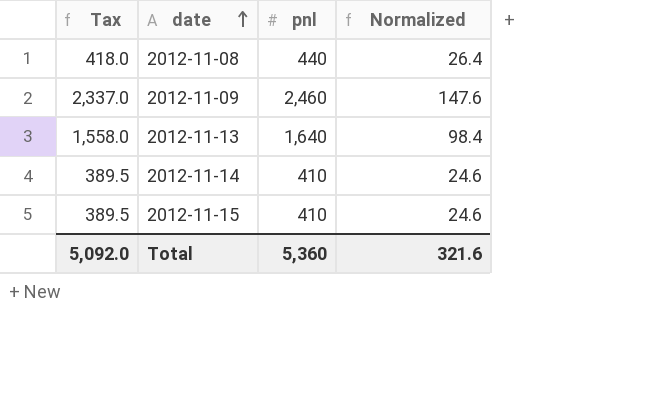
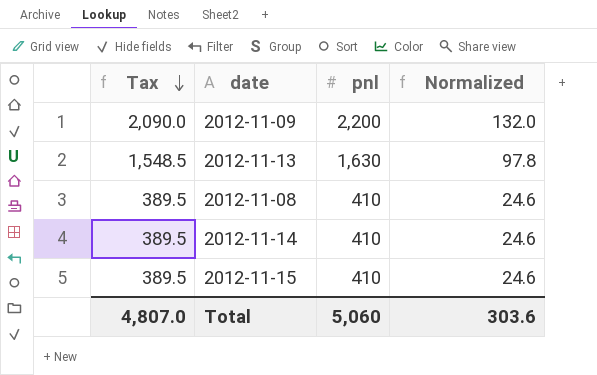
row order: date ascending -> Tax descending
2012-11-09 | Tax: 2,337.0 -> 2,090.0
2012-11-09 | pnl: 2,460 -> 2,200
2012-11-09 | Normalized: 147.6 -> 132.0
2012-11-13 | Tax: 1,558.0 -> 1,548.5
2012-11-13 | pnl: 1,640 -> 1,630
2012-11-13 | Normalized: 98.4 -> 97.8
2012-11-08 | Tax: 418.0 -> 389.5
2012-11-08 | pnl: 440 -> 410
2012-11-08 | Normalized: 26.4 -> 24.6
Total | Tax: 5,092.0 -> 4,807.0
Total | pnl: 5,360 -> 5,060
Total | Normalized: 321.6 -> 303.6

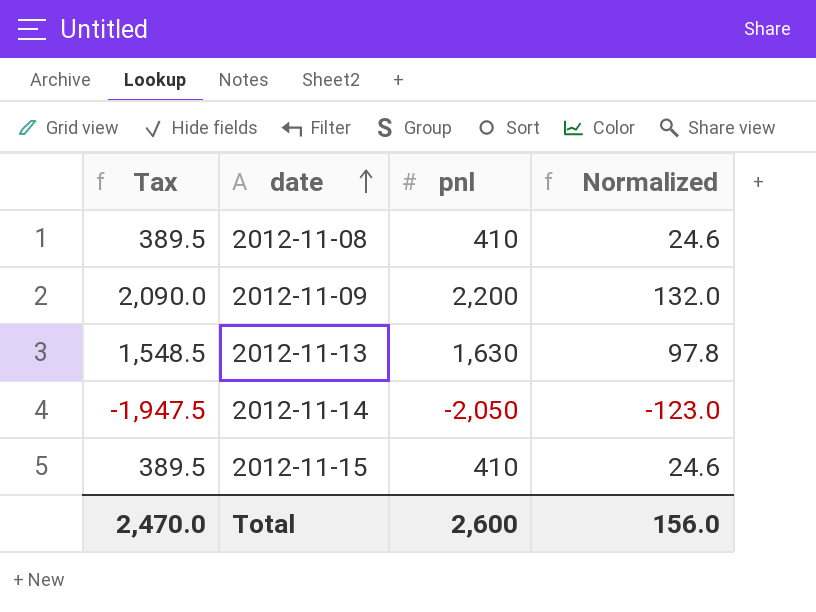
row order: Tax descending -> date ascending
2012-11-14 | Tax: 389.5 -> -1,947.5
2012-11-14 | pnl: 410 -> -2,050
2012-11-14 | Normalized: 24.6 -> -123.0
Total | Tax: 4,807.0 -> 2,470.0
Total | pnl: 5,060 -> 2,600
Total | Normalized: 303.6 -> 156.0

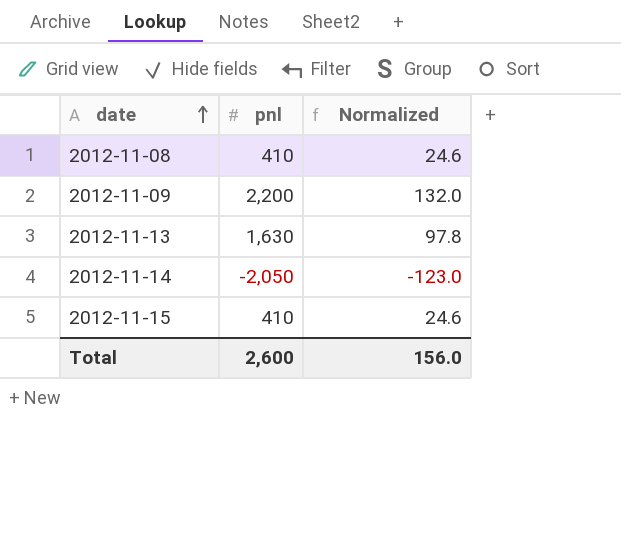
column Tax | formula: [pnl] * 0.95 -> none

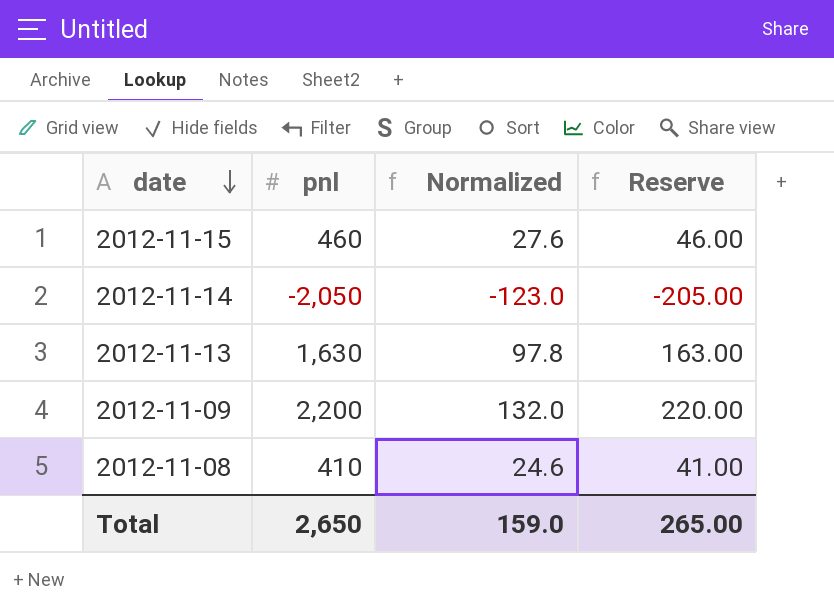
row order: date ascending -> date descending
column Reserve | formula: none -> [pnl] * 0.1
2012-11-15 | pnl: 410 -> 460
2012-11-15 | Normalized: 24.6 -> 27.6
Total | pnl: 2,600 -> 2,650
Total | Normalized: 156.0 -> 159.0

